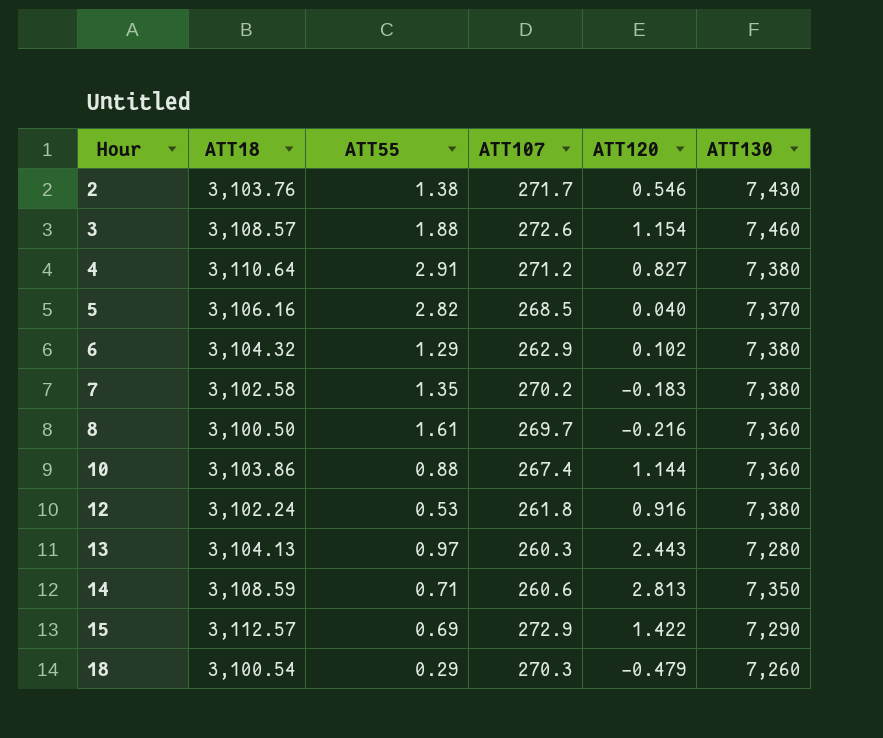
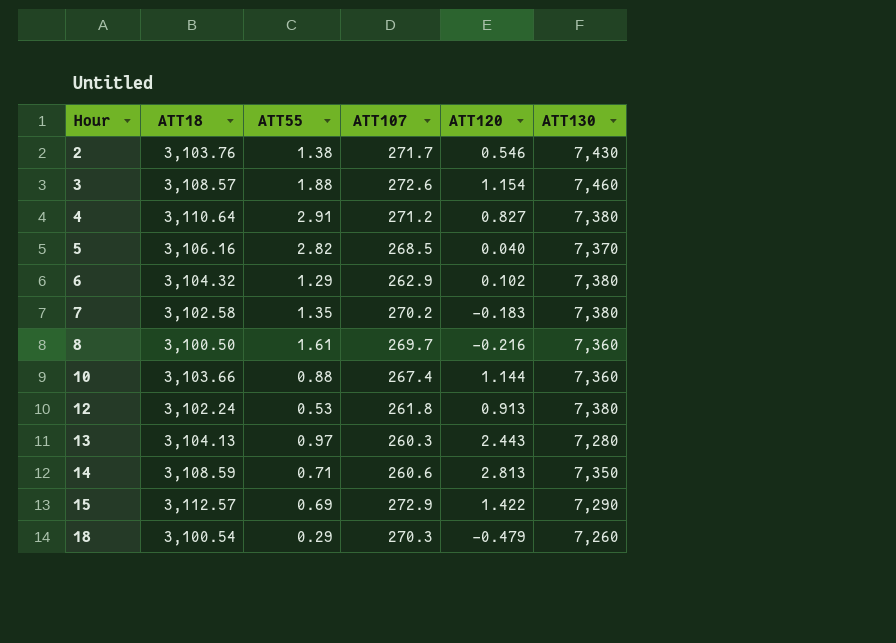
10 | ATT18: 3,103.86 -> 3,103.66
12 | ATT120: 0.916 -> 0.913

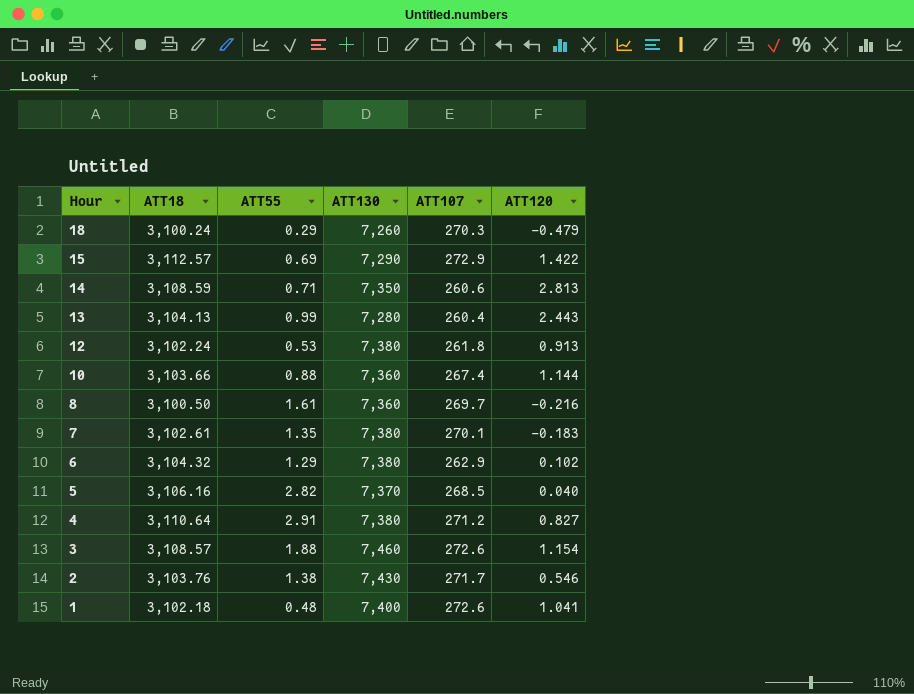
row order: Hour ascending -> Hour descending
column ATT130 | position: 6 -> 4
18 | ATT18: 3,100.54 -> 3,100.24
13 | ATT55: 0.97 -> 0.99
13 | ATT107: 260.3 -> 260.4
7 | ATT18: 3,102.58 -> 3,102.61
7 | ATT107: 270.2 -> 270.1
row 1: none -> 3,102.18 | 0.48 | 7,400 | 272.6 | 1.041

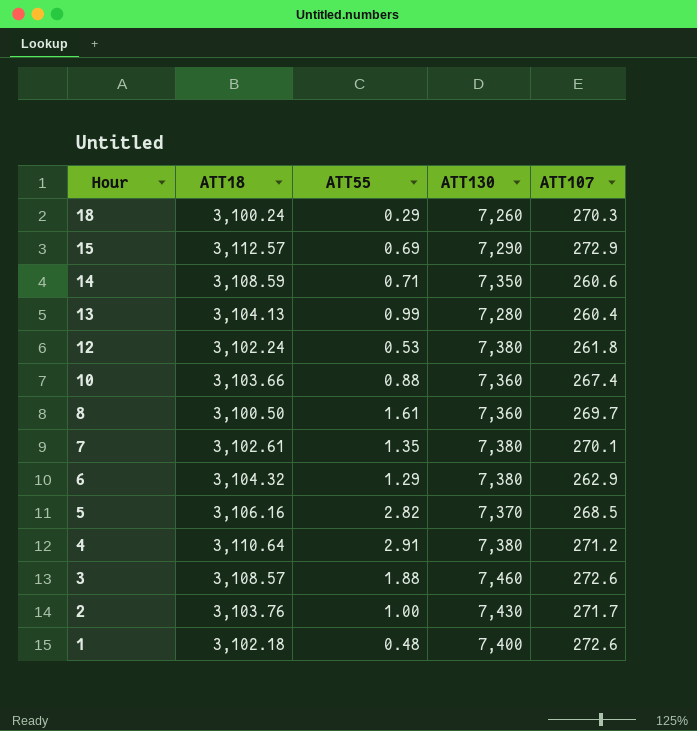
column ATT120 | position: 6 -> none
2 | ATT55: 1.38 -> 1.00

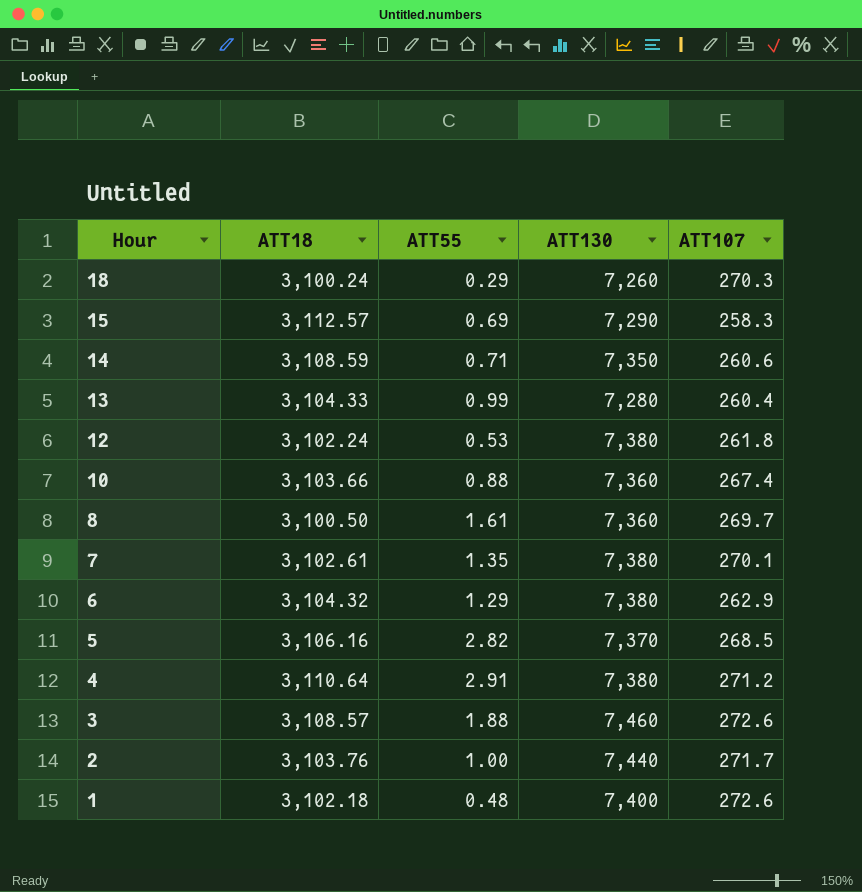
15 | ATT107: 272.9 -> 258.3
13 | ATT18: 3,104.13 -> 3,104.33
2 | ATT130: 7,430 -> 7,440

